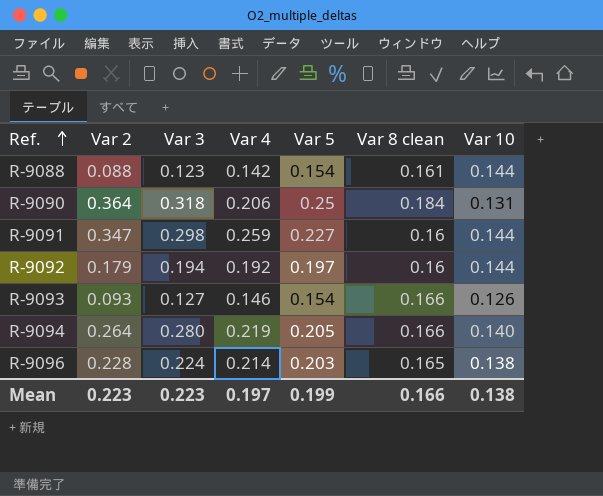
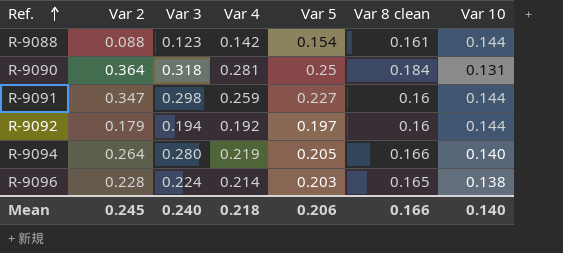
row R-9093: 0.093 | 0.127 | 0.146 | 0.154 | 0.166 | 0.126 -> none
R-9090 | Var 4: 0.206 -> 0.281
Mean | Var 2: 0.223 -> 0.245
Mean | Var 3: 0.223 -> 0.240
Mean | Var 4: 0.197 -> 0.218
Mean | Var 5: 0.199 -> 0.206
Mean | Var 10: 0.138 -> 0.140

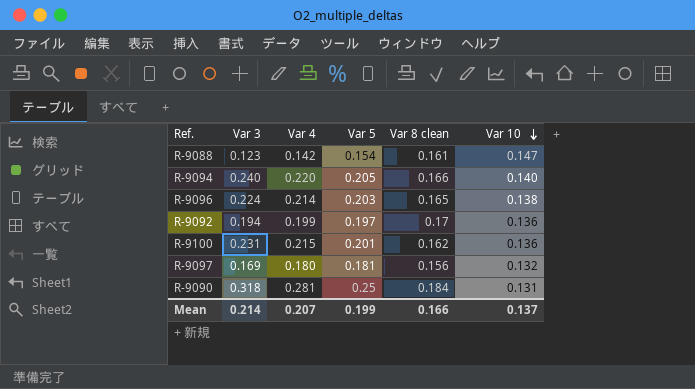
row order: Ref. ascending -> Var 10 descending
column Var 2 | position: 2 -> none
row R-9091: 0.347 | 0.298 | 0.259 | 0.227 | 0.16 | 0.144 -> none
R-9088 | Var 10: 0.144 -> 0.147
R-9094 | Var 3: 0.280 -> 0.240
R-9094 | Var 4: 0.219 -> 0.220
R-9092 | Var 4: 0.192 -> 0.199
R-9092 | Var 8 clean: 0.16 -> 0.17
R-9092 | Var 10: 0.144 -> 0.136
row R-9100: none -> 0.231 | 0.215 | 0.201 | 0.162 | 0.136
row R-9097: none -> 0.169 | 0.180 | 0.181 | 0.156 | 0.132
Mean | Var 3: 0.240 -> 0.214
Mean | Var 4: 0.218 -> 0.207
Mean | Var 5: 0.206 -> 0.199
Mean | Var 10: 0.140 -> 0.137

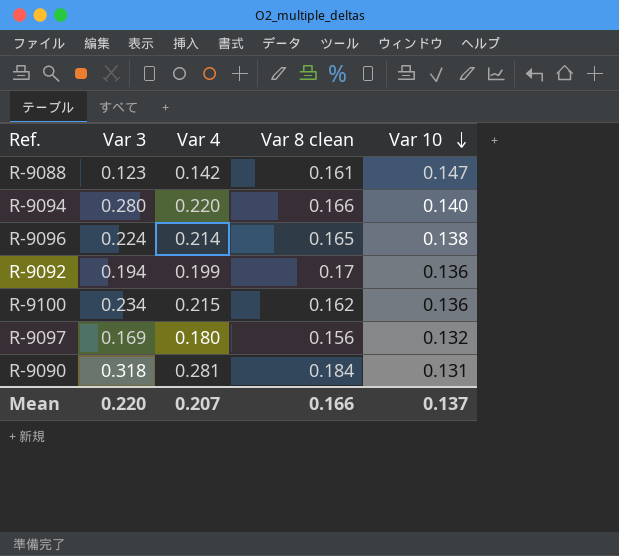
column Var 5 | position: 4 -> none
R-9094 | Var 3: 0.240 -> 0.280
R-9100 | Var 3: 0.231 -> 0.234
Mean | Var 3: 0.214 -> 0.220

